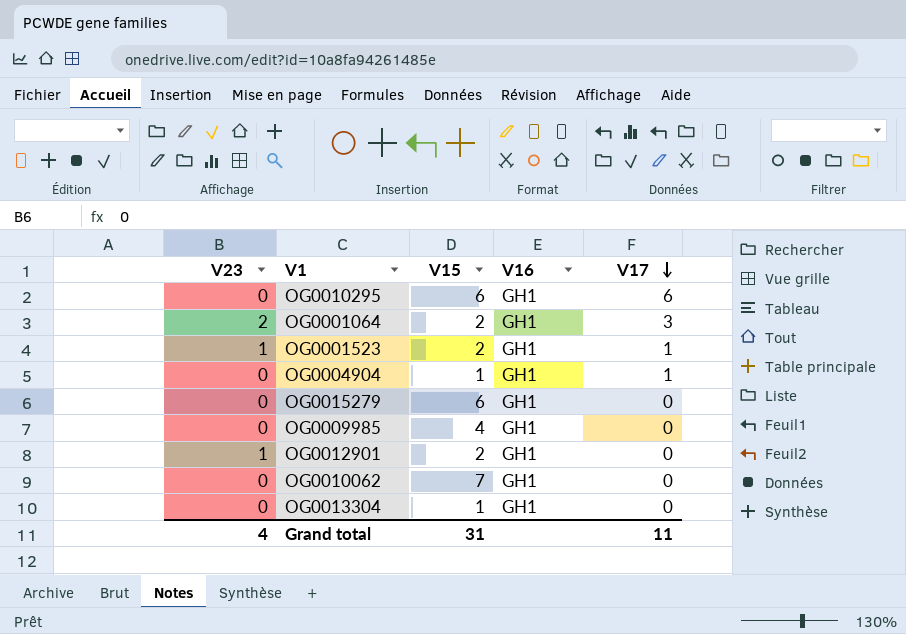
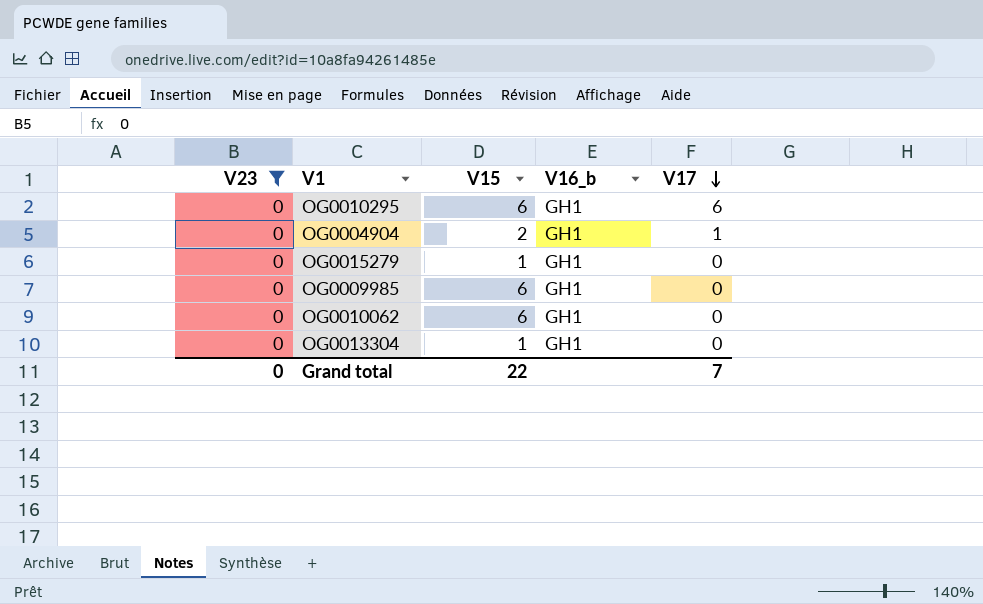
filter: none -> V23 = 0
column name: V16 -> V16_b
OG0004904 | V15: 1 -> 2
OG0015279 | V15: 6 -> 1
OG0009985 | V15: 4 -> 6
OG0010062 | V15: 7 -> 6
Grand total | V23: 4 -> 0
Grand total | V15: 31 -> 22
Grand total | V17: 11 -> 7

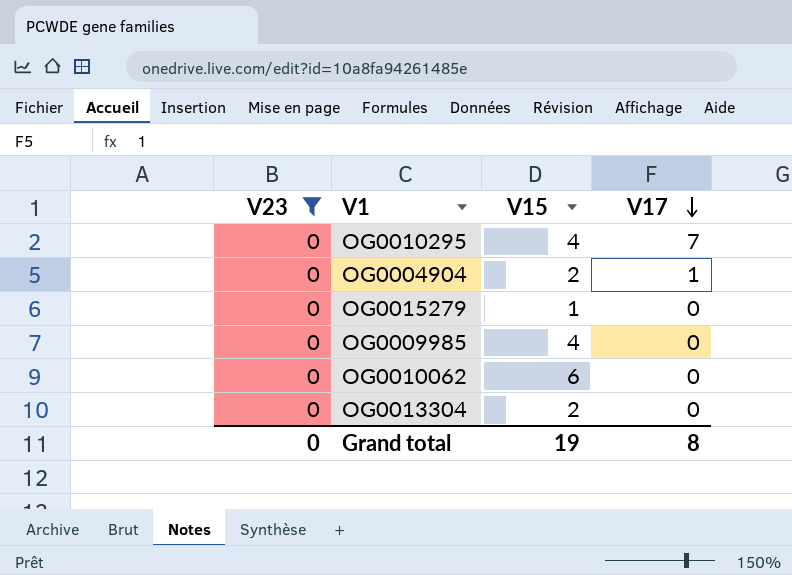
column V16_b | position: 4 -> none
OG0010295 | V15: 6 -> 4
OG0010295 | V17: 6 -> 7
OG0009985 | V15: 6 -> 4
OG0013304 | V15: 1 -> 2
Grand total | V15: 22 -> 19
Grand total | V17: 7 -> 8

